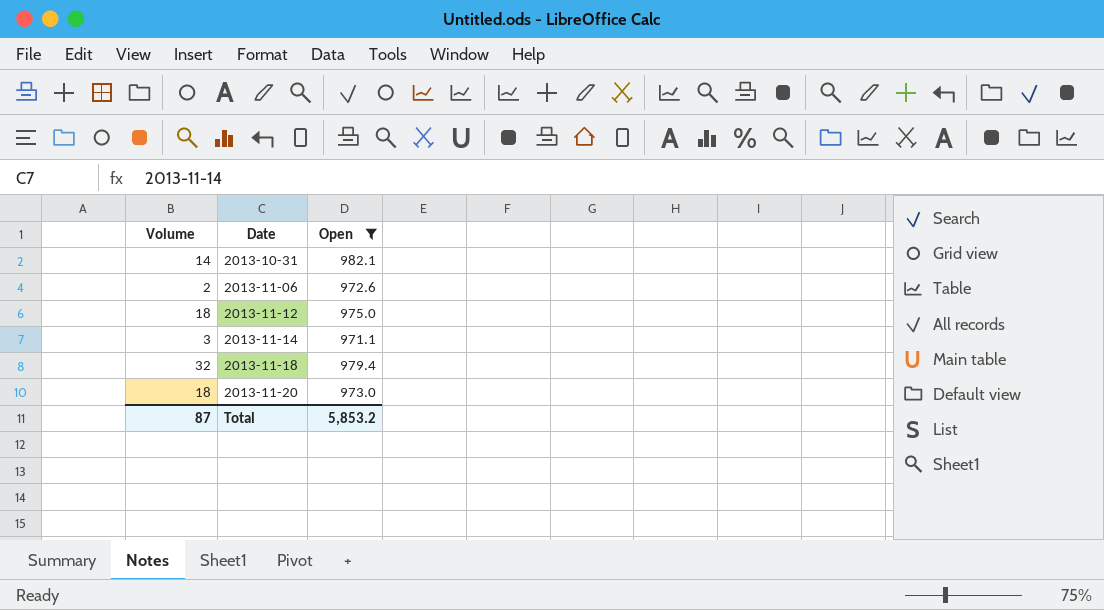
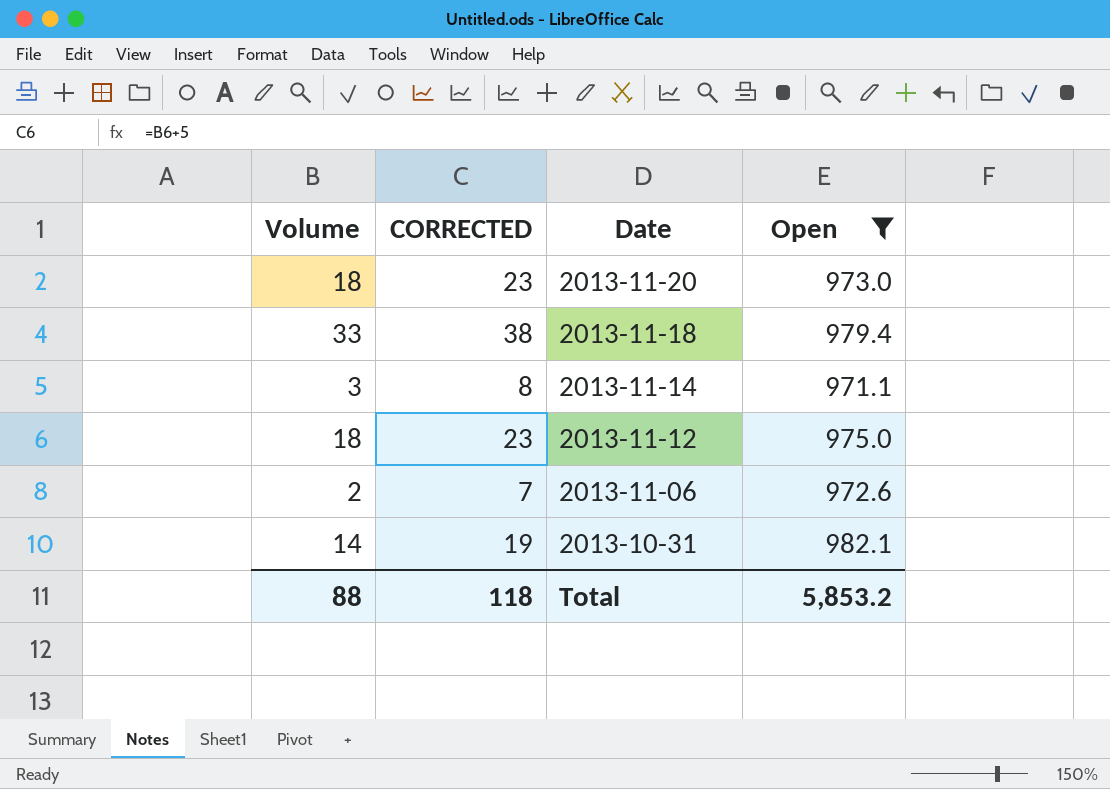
row order: Date ascending -> Date descending
column CORRECTED | formula: none -> [Volume] + 5
2013-11-18 | Volume: 32 -> 33
Total | Volume: 87 -> 88

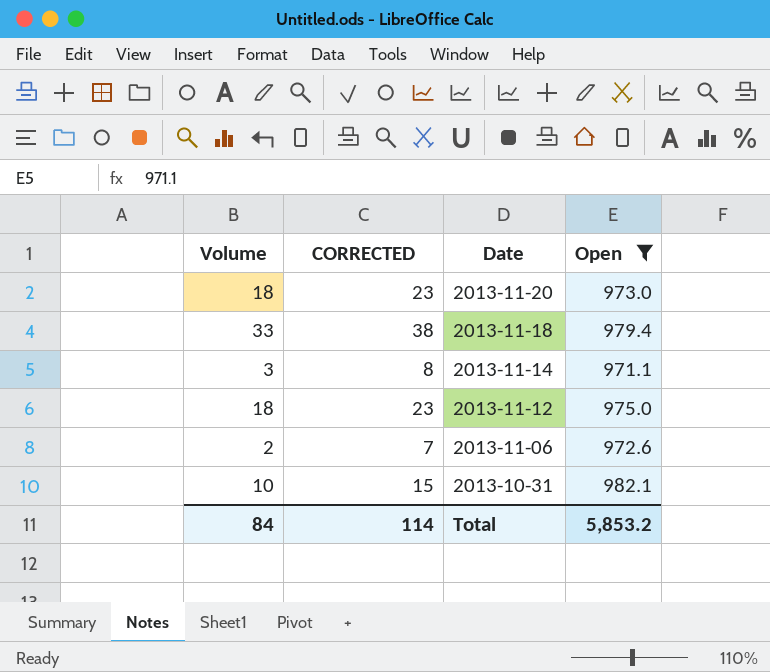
2013-10-31 | Volume: 14 -> 10
2013-10-31 | CORRECTED: 19 -> 15
Total | Volume: 88 -> 84
Total | CORRECTED: 118 -> 114

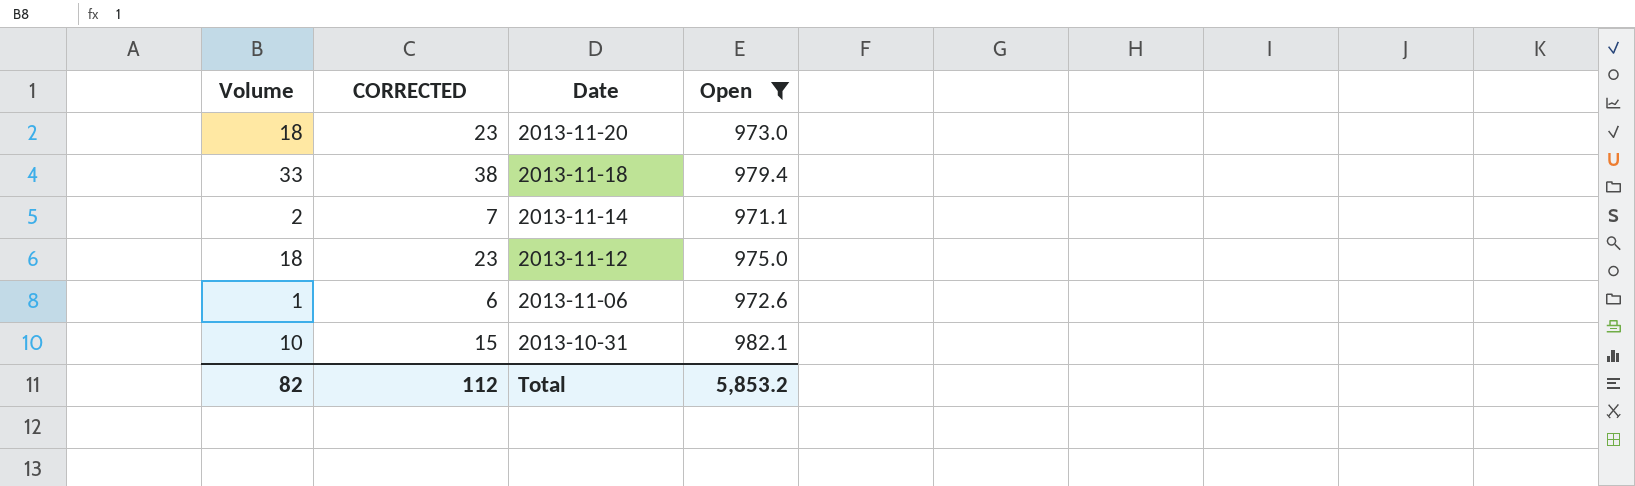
2013-11-14 | Volume: 3 -> 2
2013-11-14 | CORRECTED: 8 -> 7
2013-11-06 | Volume: 2 -> 1
2013-11-06 | CORRECTED: 7 -> 6
Total | Volume: 84 -> 82
Total | CORRECTED: 114 -> 112

